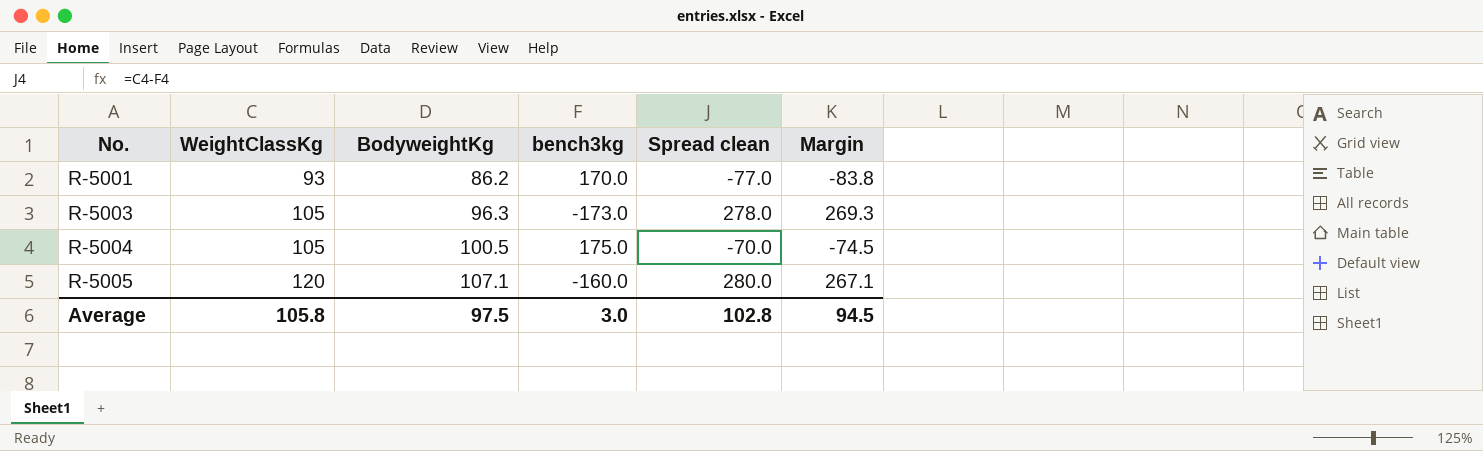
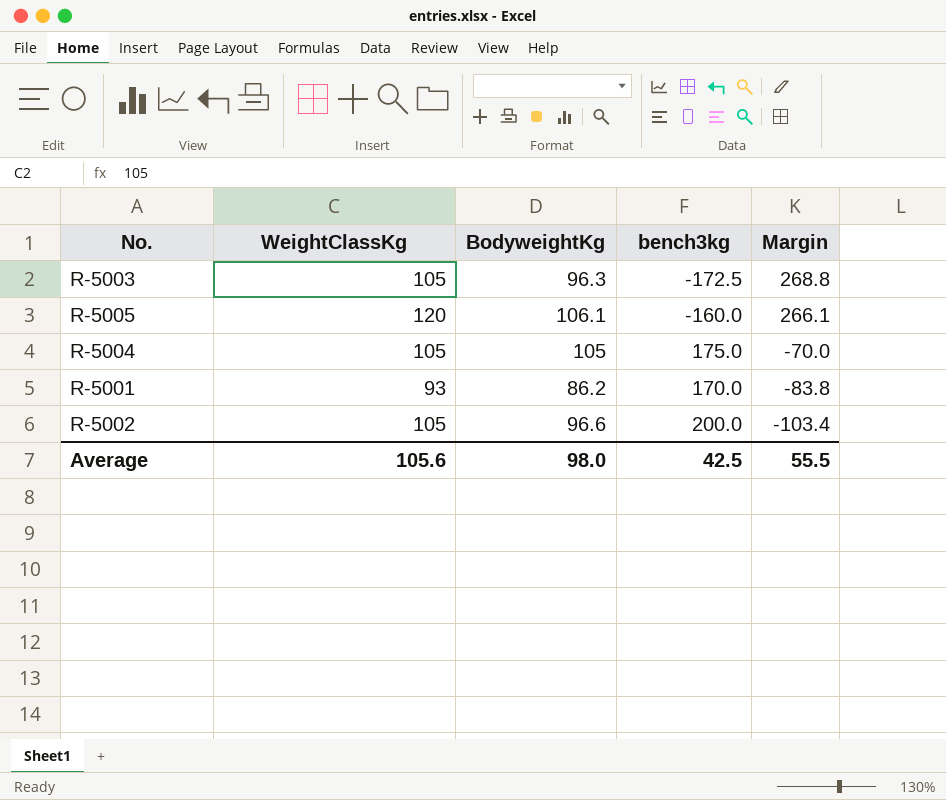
row order: No. ascending -> Margin descending
column Spread clean | formula: [WeightClassKg] - [bench3kg] -> none
R-5003 | bench3kg: -173.0 -> -172.5
R-5003 | Margin: 269.3 -> 268.8
R-5005 | BodyweightKg: 107.1 -> 106.1
R-5005 | Margin: 267.1 -> 266.1
R-5004 | BodyweightKg: 100.5 -> 105
R-5004 | Margin: -74.5 -> -70.0
row R-5002: none -> 105 | 96.6 | 200.0 | -103.4
Average | WeightClassKg: 105.8 -> 105.6
Average | BodyweightKg: 97.5 -> 98.0
Average | bench3kg: 3.0 -> 42.5
Average | Margin: 94.5 -> 55.5

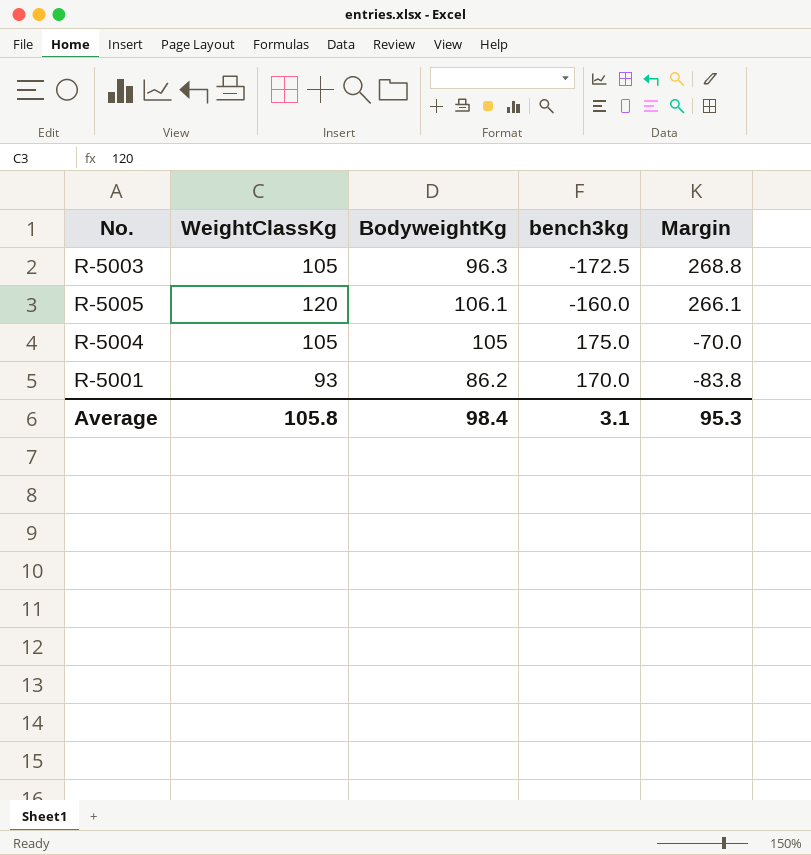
row R-5002: 105 | 96.6 | 200.0 | -103.4 -> none
Average | WeightClassKg: 105.6 -> 105.8
Average | BodyweightKg: 98.0 -> 98.4
Average | bench3kg: 42.5 -> 3.1
Average | Margin: 55.5 -> 95.3

